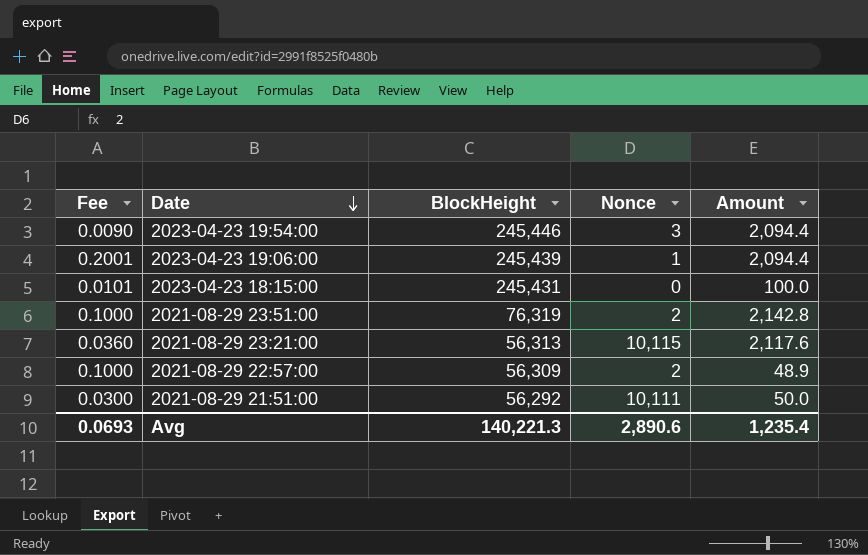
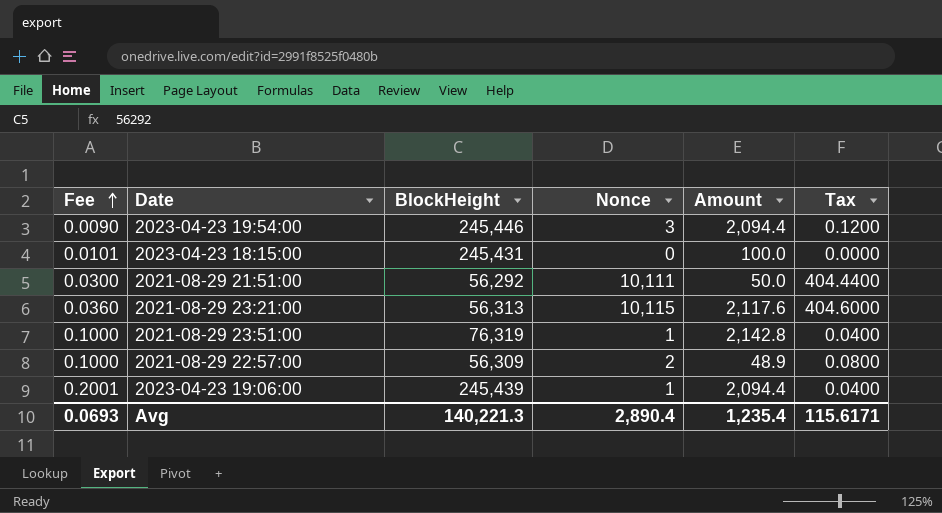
row order: Date descending -> Fee ascending
column Tax | formula: none -> [Nonce] * 0.04
2021-08-29 23:51:00 | Nonce: 2 -> 1
Avg | Nonce: 2,890.6 -> 2,890.4

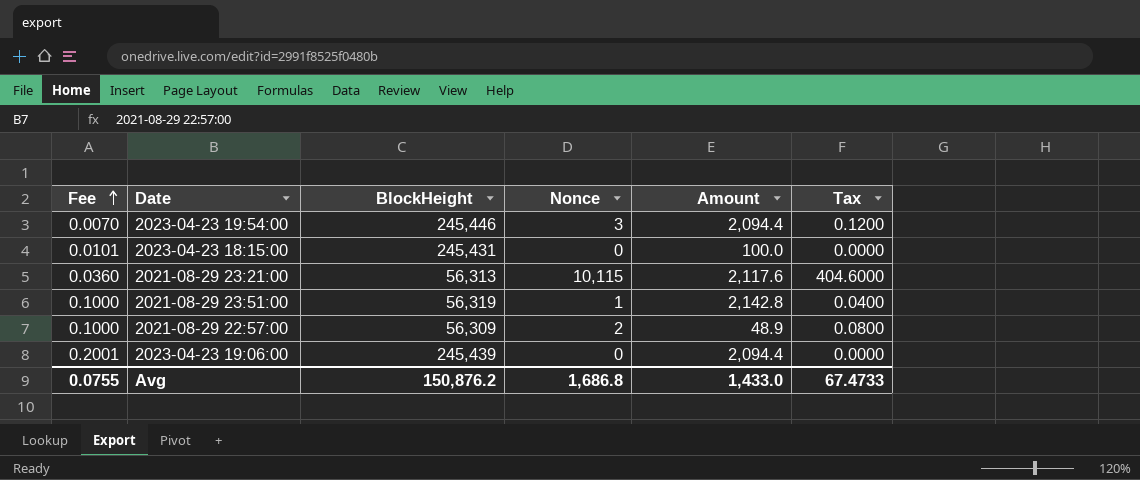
row 2021-08-29 21:51:00: 0.0300 | 56,292 | 10,111 | 50.0 | 404.4400 -> none
2023-04-23 19:54:00 | Fee: 0.0090 -> 0.0070
2021-08-29 23:51:00 | BlockHeight: 76,319 -> 56,319
2023-04-23 19:06:00 | Nonce: 1 -> 0
2023-04-23 19:06:00 | Tax: 0.0400 -> 0.0000
Avg | Fee: 0.0693 -> 0.0755
Avg | BlockHeight: 140,221.3 -> 150,876.2
Avg | Nonce: 2,890.4 -> 1,686.8
Avg | Amount: 1,235.4 -> 1,433.0
Avg | Tax: 115.6171 -> 67.4733

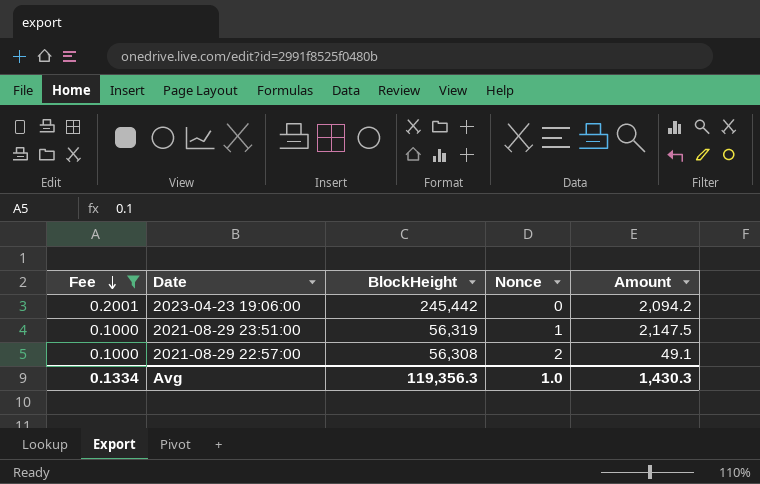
filter: none -> Fee >= 0.1000
row order: Fee ascending -> Fee descending
column Tax | formula: [Nonce] * 0.04 -> none
2023-04-23 19:06:00 | BlockHeight: 245,439 -> 245,442
2023-04-23 19:06:00 | Amount: 2,094.4 -> 2,094.2
2021-08-29 23:51:00 | Amount: 2,142.8 -> 2,147.5
2021-08-29 22:57:00 | BlockHeight: 56,309 -> 56,308
2021-08-29 22:57:00 | Amount: 48.9 -> 49.1
Avg | Fee: 0.0755 -> 0.1334
Avg | BlockHeight: 150,876.2 -> 119,356.3
Avg | Nonce: 1,686.8 -> 1.0
Avg | Amount: 1,433.0 -> 1,430.3

